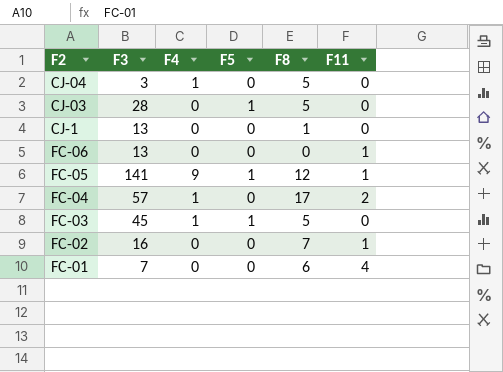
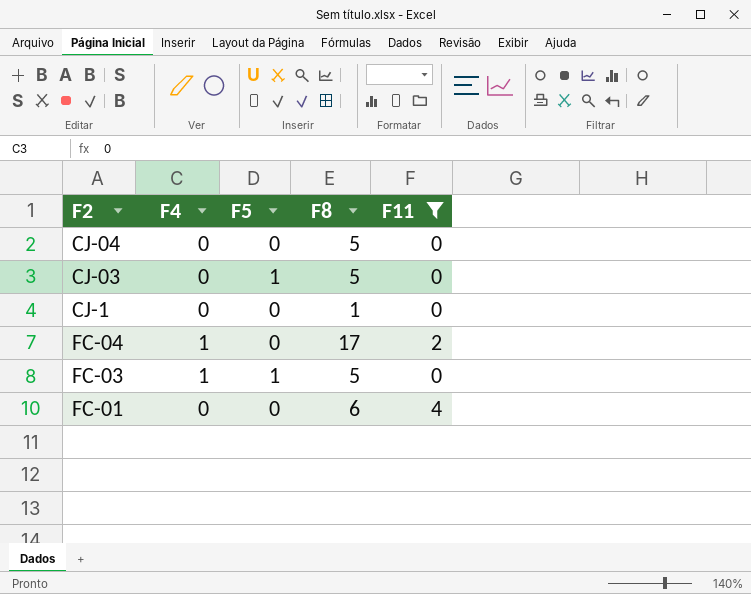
filter: none -> F11 != 1
column F3 | position: 2 -> none
CJ-04 | F4: 1 -> 0

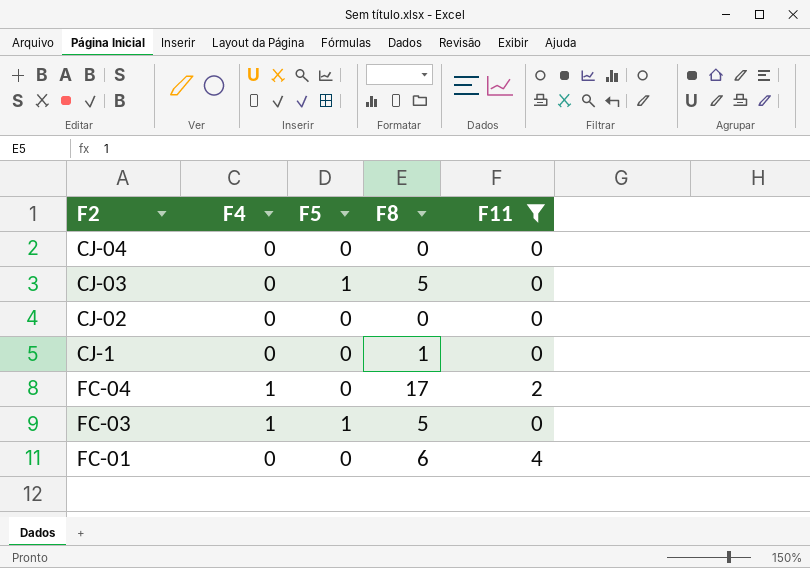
CJ-04 | F8: 5 -> 0
row CJ-02: none -> 0 | 0 | 0 | 0

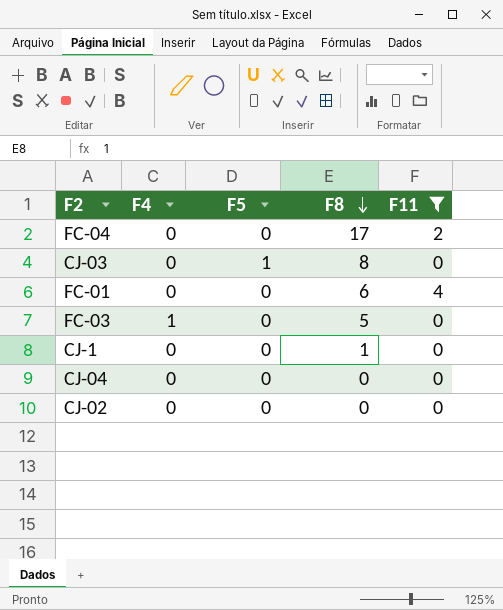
row order: none -> F8 descending
FC-04 | F4: 1 -> 0
CJ-03 | F8: 5 -> 8
FC-03 | F5: 1 -> 0

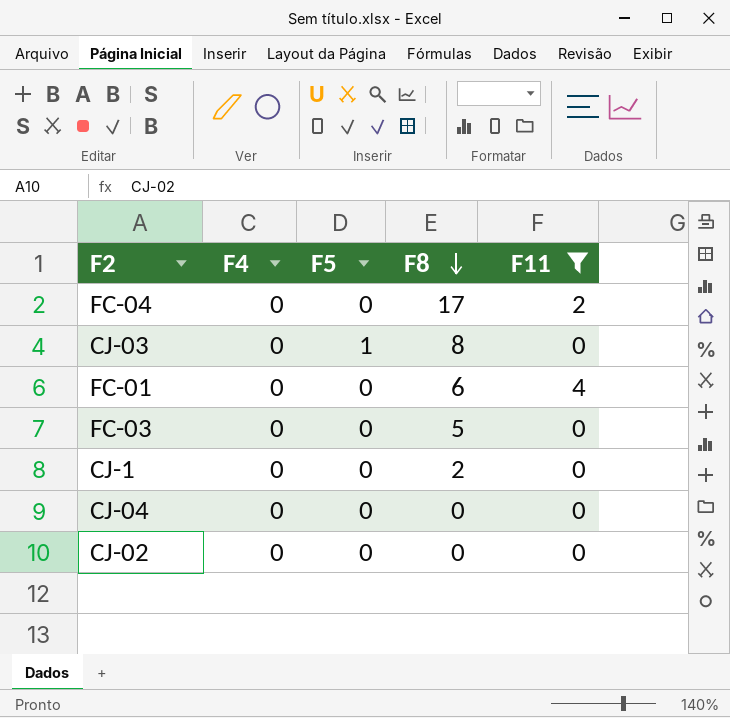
FC-03 | F4: 1 -> 0
CJ-1 | F8: 1 -> 2

